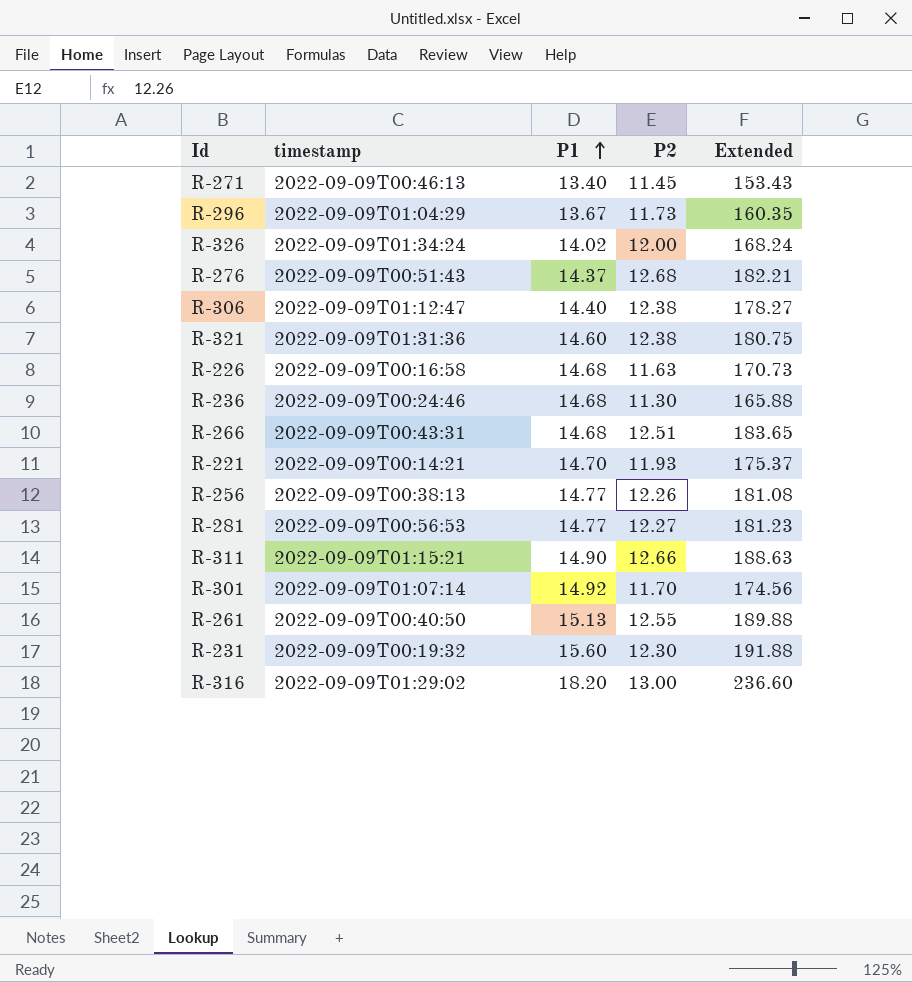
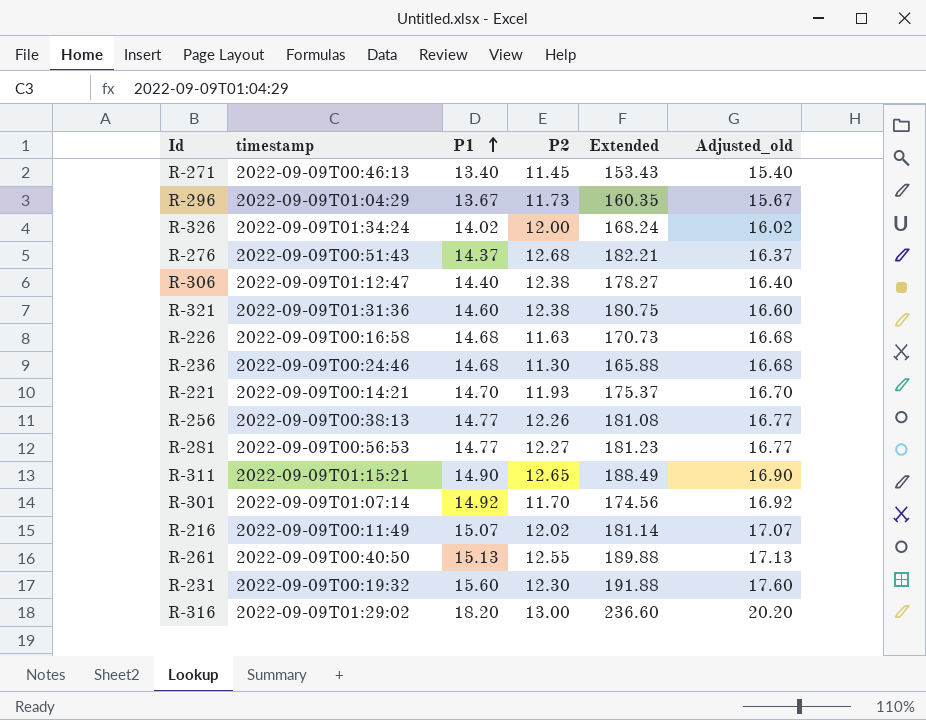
column Adjusted_old | formula: none -> [P1] + 2
row R-266: 2022-09-09T00:43:31 | 14.68 | 12.51 | 183.65 -> none
R-311 | P2: 12.66 -> 12.65
R-311 | Extended: 188.63 -> 188.49
row R-216: none -> 2022-09-09T00:11:49 | 15.07 | 12.02 | 181.14 | 17.07

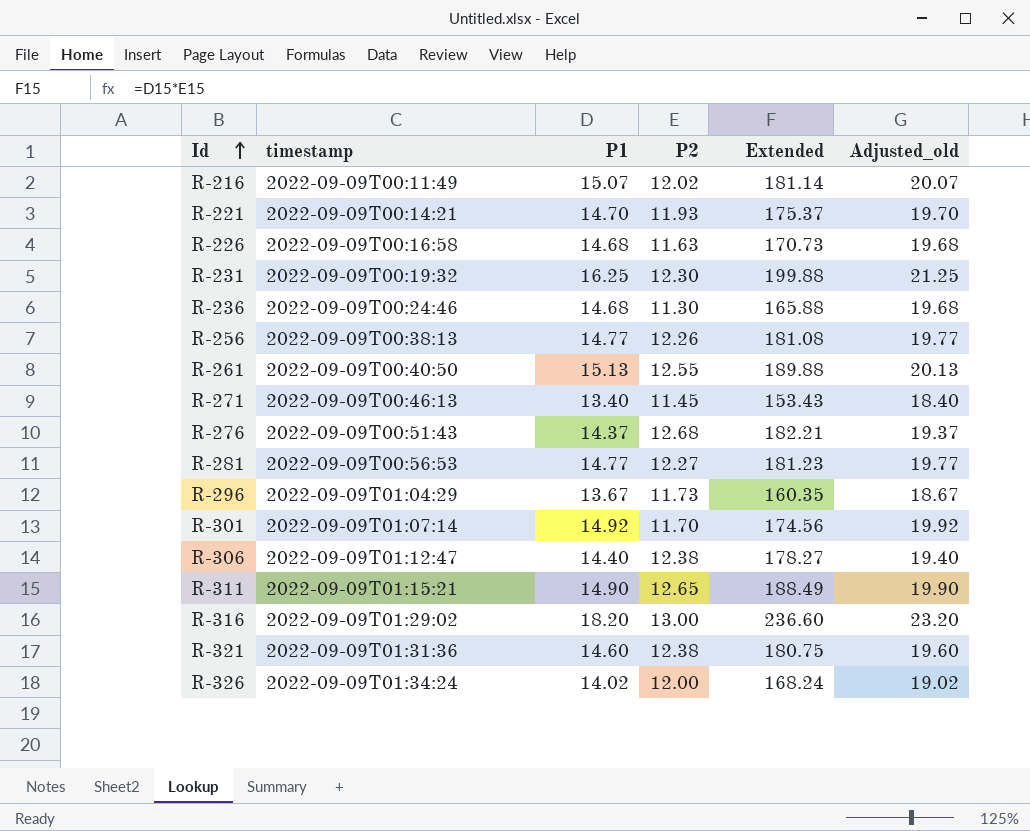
row order: P1 ascending -> Id ascending
column Adjusted_old | formula: [P1] + 2 -> [P1] + 5
R-231 | P1: 15.60 -> 16.25
R-231 | Extended: 191.88 -> 199.88

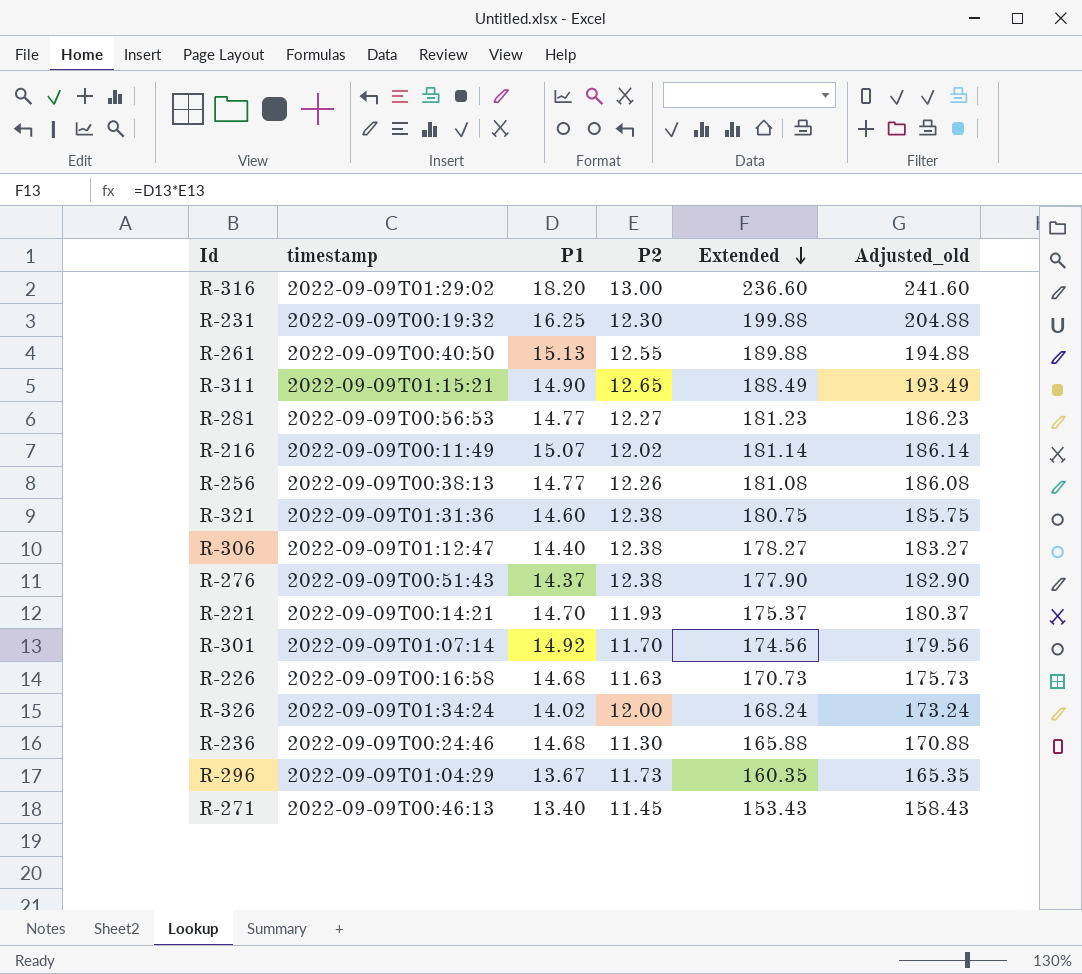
row order: Id ascending -> Extended descending
column Adjusted_old | formula: [P1] + 5 -> [Extended] + 5
R-276 | P2: 12.68 -> 12.38
R-276 | Extended: 182.21 -> 177.90

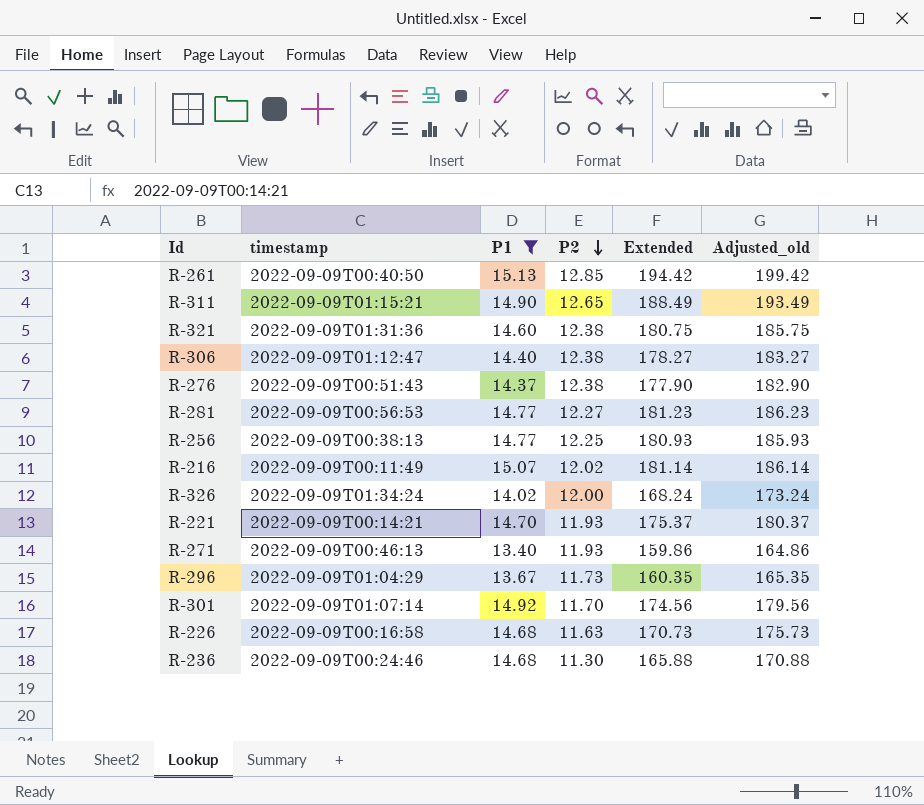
filter: none -> P1 <= 15.13
row order: Extended descending -> P2 descending
R-261 | P2: 12.55 -> 12.85
R-261 | Extended: 189.88 -> 194.42
R-261 | Adjusted_old: 194.88 -> 199.42
R-256 | P2: 12.26 -> 12.25
R-256 | Extended: 181.08 -> 180.93
R-256 | Adjusted_old: 186.08 -> 185.93
R-271 | P2: 11.45 -> 11.93
R-271 | Extended: 153.43 -> 159.86
R-271 | Adjusted_old: 158.43 -> 164.86

